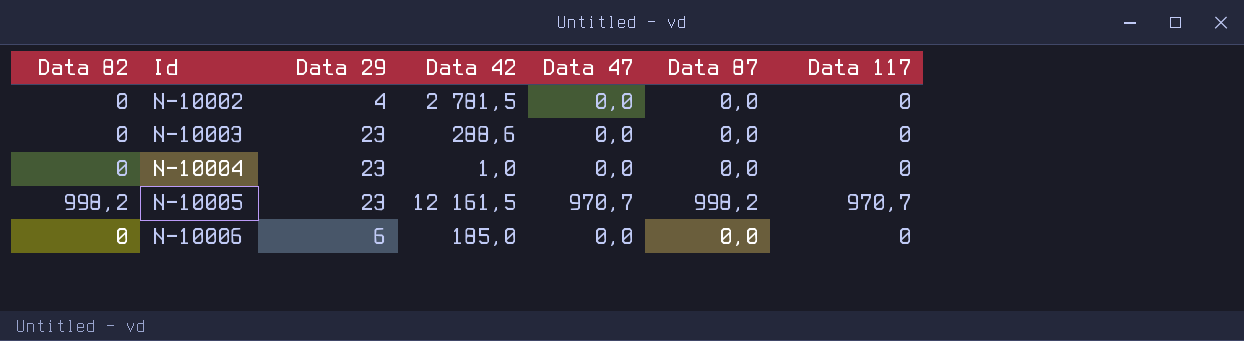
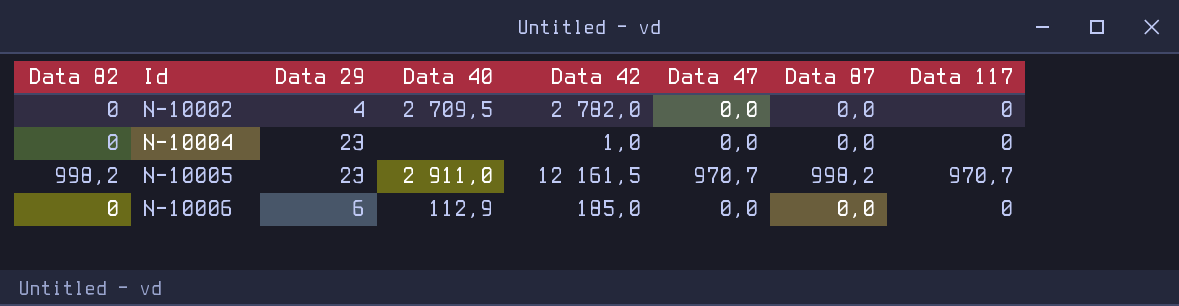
column Data 40 | position: none -> 4
row N-10003: 0 | 23 | 288,6 | 0,0 | 0,0 | 0 -> none
N-10002 | Data 42: 2 781,5 -> 2 782,0

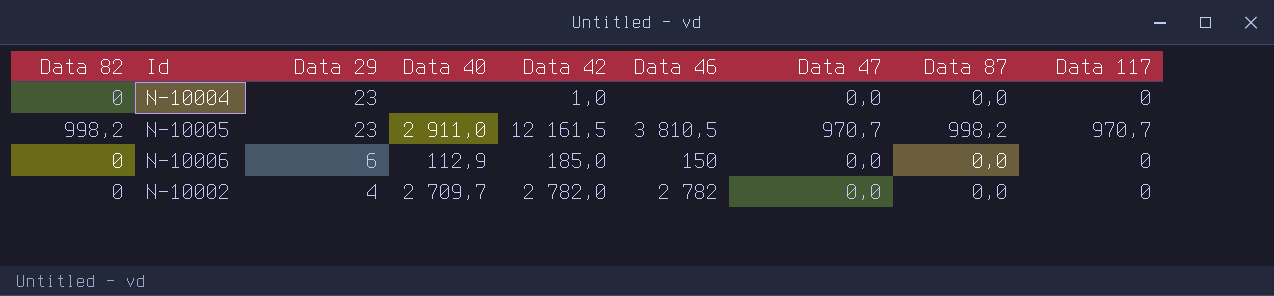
row order: Id ascending -> Data 29 descending
column Data 46 | position: none -> 6
N-10002 | Data 40: 2 709,5 -> 2 709,7

